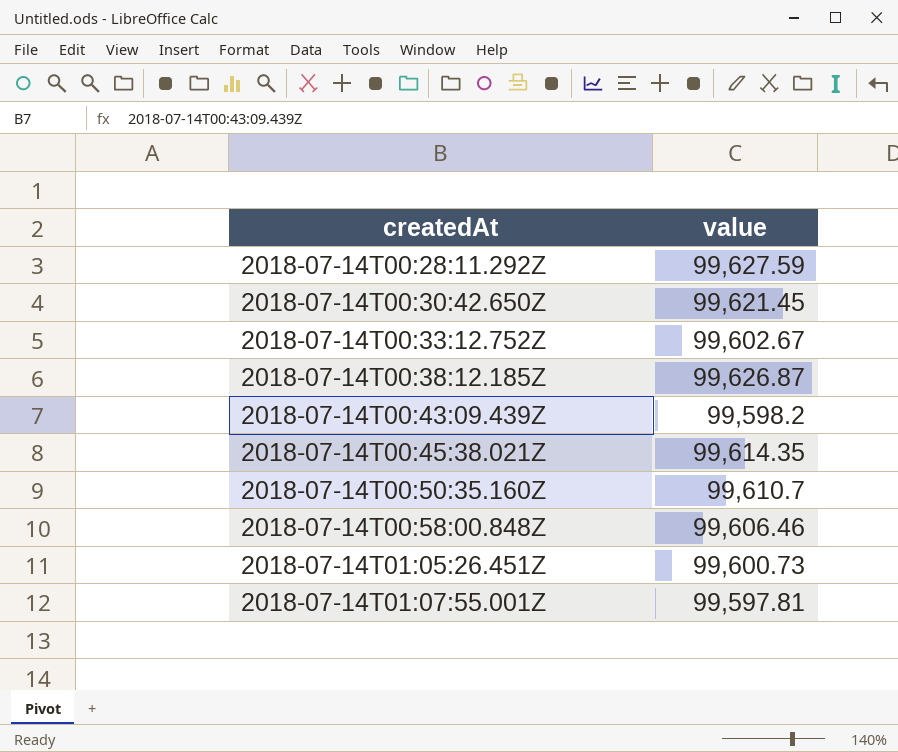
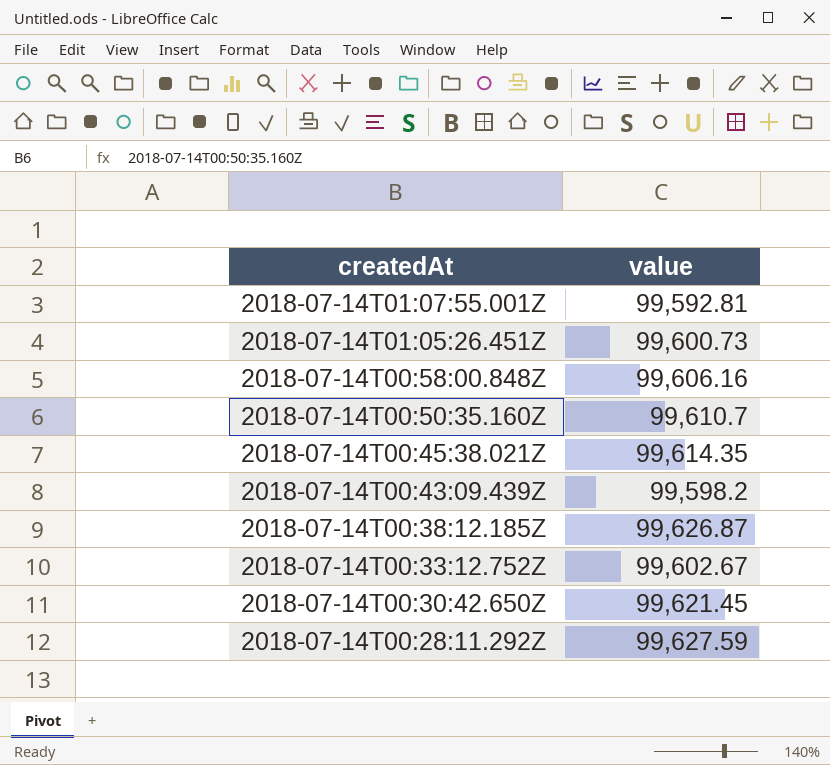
row order: createdAt ascending -> createdAt descending
2018-07-14T01:07:55.001Z | value: 99,597.81 -> 99,592.81
2018-07-14T00:58:00.848Z | value: 99,606.46 -> 99,606.16

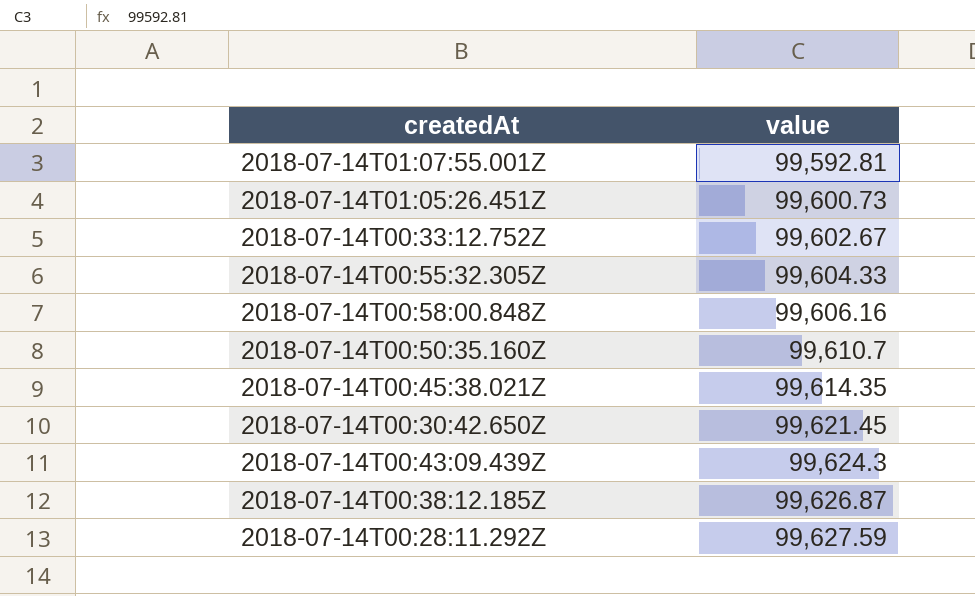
row order: createdAt descending -> value ascending
row 2018-07-14T00:55:32.305Z: none -> 99,604.33
2018-07-14T00:43:09.439Z | value: 99,598.2 -> 99,624.3

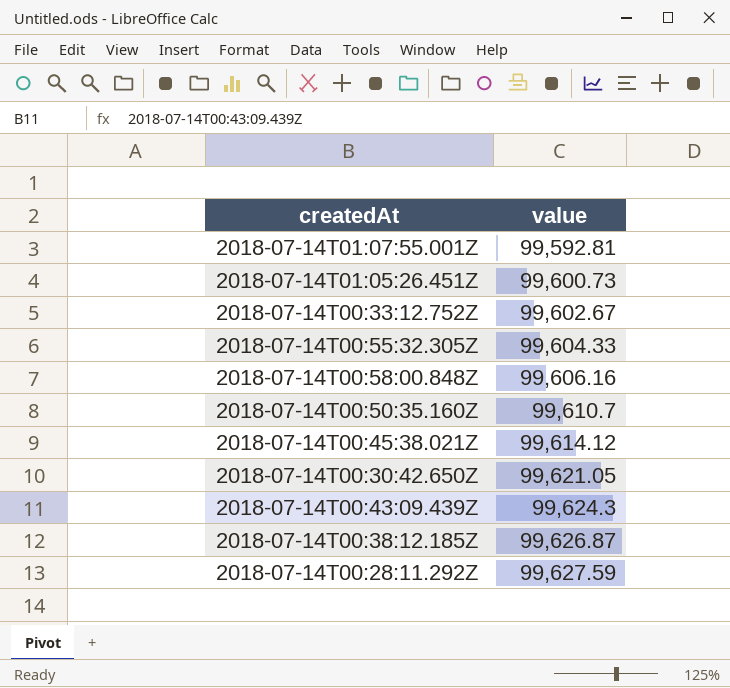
2018-07-14T00:45:38.021Z | value: 99,614.35 -> 99,614.12
2018-07-14T00:30:42.650Z | value: 99,621.45 -> 99,621.05

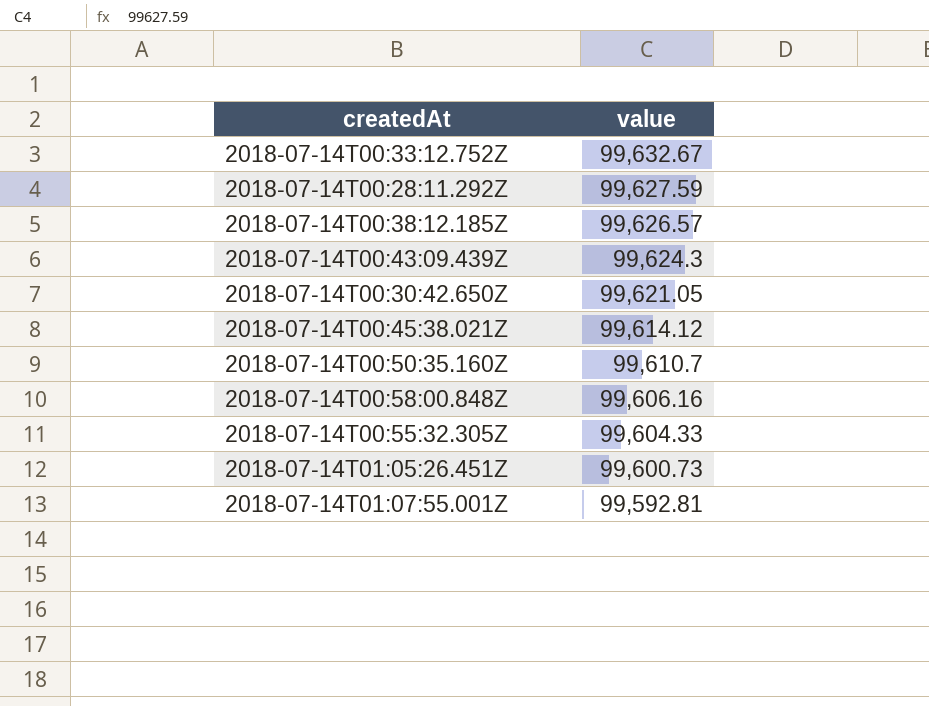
row order: value ascending -> value descending
2018-07-14T00:33:12.752Z | value: 99,602.67 -> 99,632.67
2018-07-14T00:38:12.185Z | value: 99,626.87 -> 99,626.57

